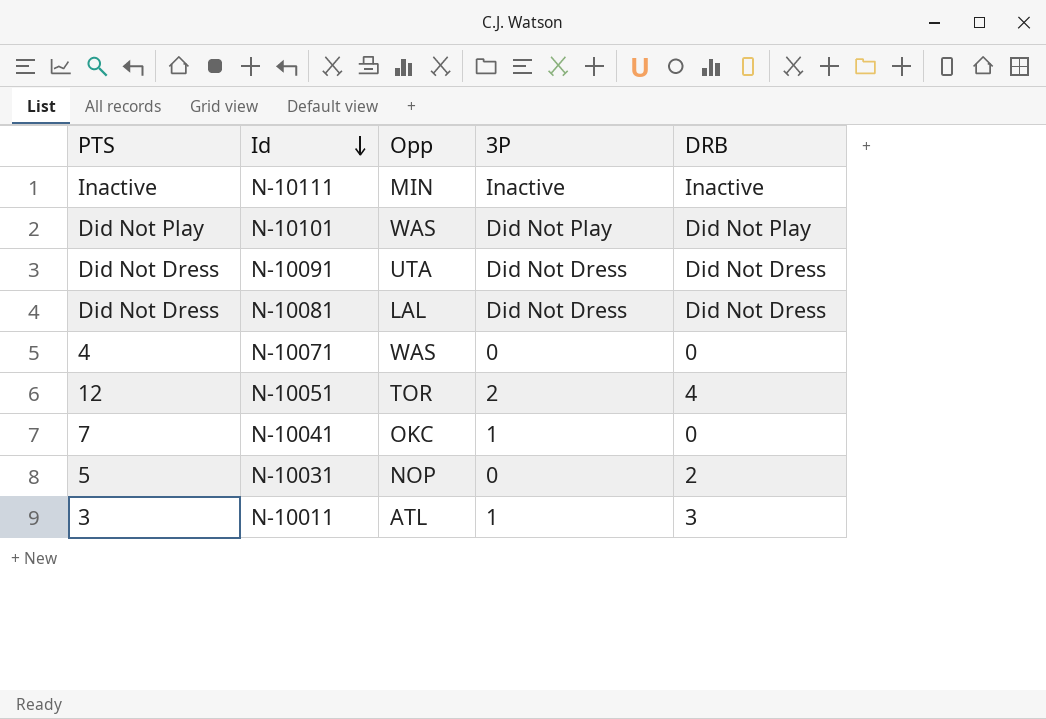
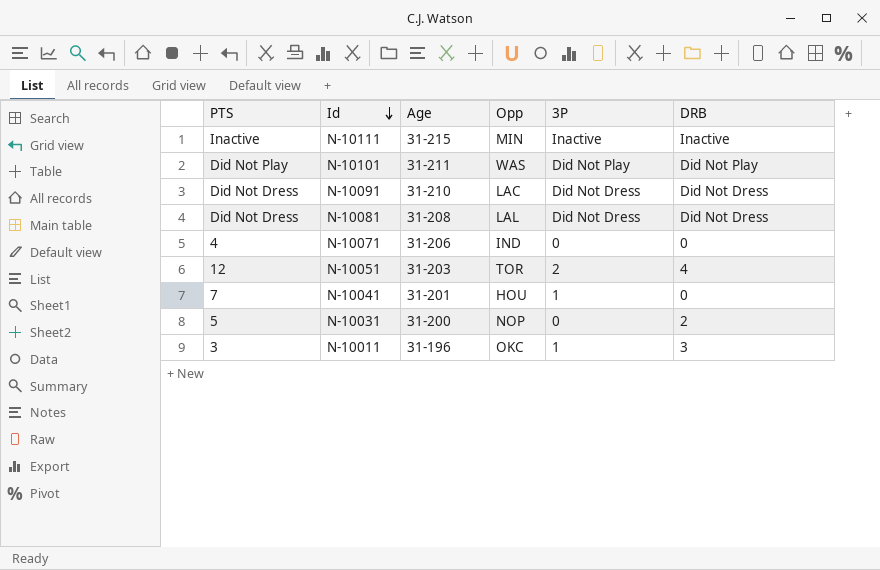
column Age | position: none -> 3
N-10091 | Opp: UTA -> LAC
N-10071 | Opp: WAS -> IND
N-10041 | Opp: OKC -> HOU
N-10011 | Opp: ATL -> OKC

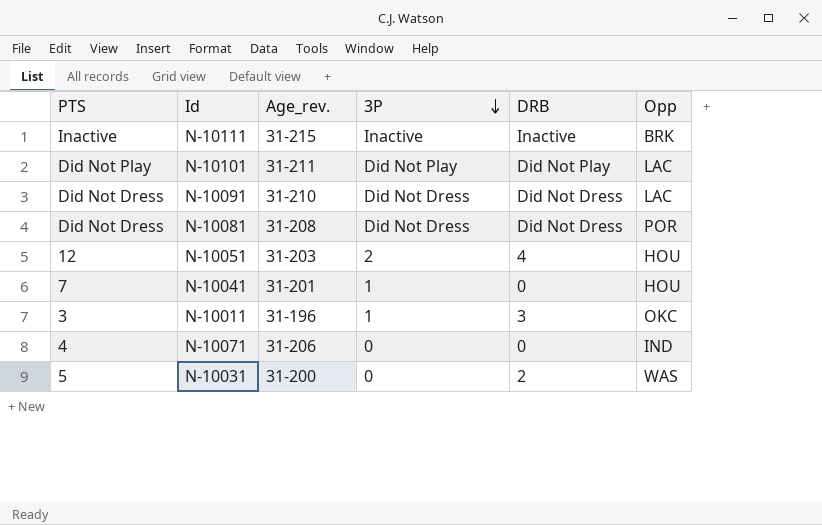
row order: Id descending -> 3P descending
column name: Age -> Age_rev.
column Opp | position: 4 -> 6
N-10111 | Opp: MIN -> BRK
N-10101 | Opp: WAS -> LAC
N-10081 | Opp: LAL -> POR
N-10051 | Opp: TOR -> HOU
N-10031 | Opp: NOP -> WAS

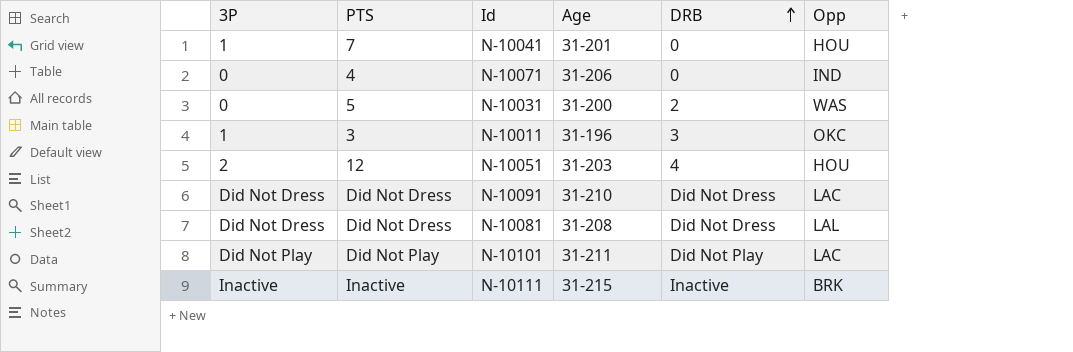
row order: 3P descending -> DRB ascending
column 3P | position: 4 -> 1
column name: Age_rev. -> Age
N-10081 | Opp: POR -> LAL

